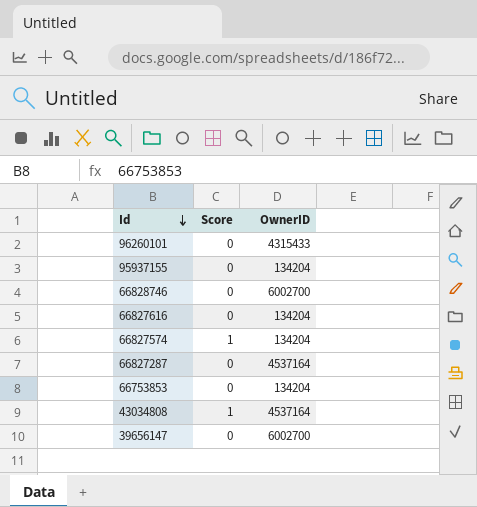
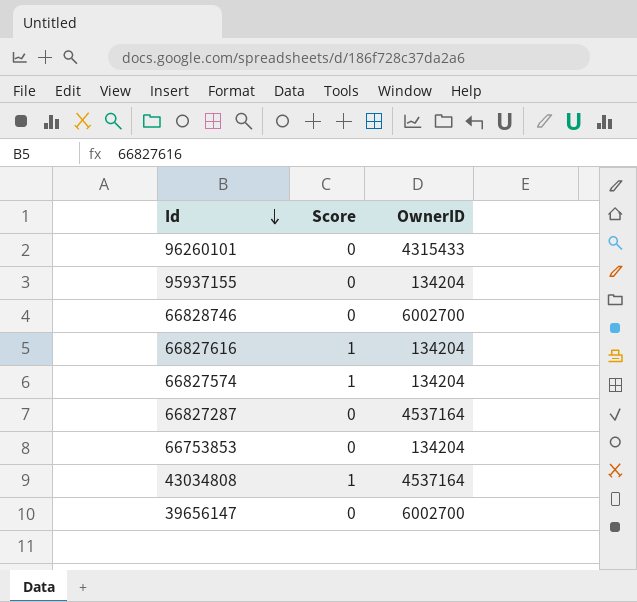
66827616 | Score: 0 -> 1

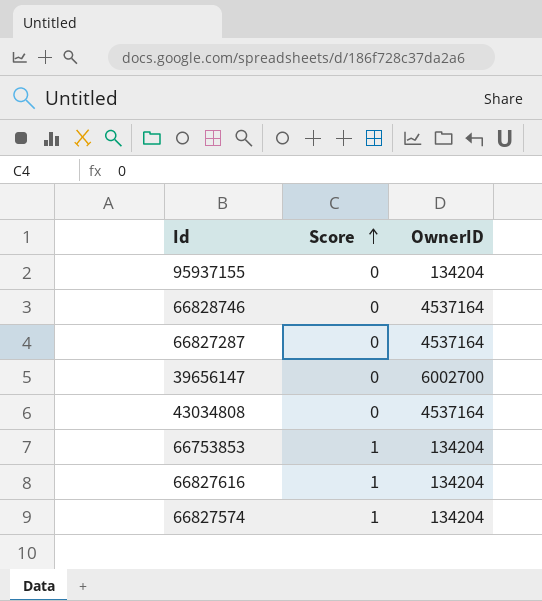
row order: Id descending -> Score ascending
row 96260101: 0 | 4315433 -> none
66828746 | OwnerID: 6002700 -> 4537164
43034808 | Score: 1 -> 0
66753853 | Score: 0 -> 1

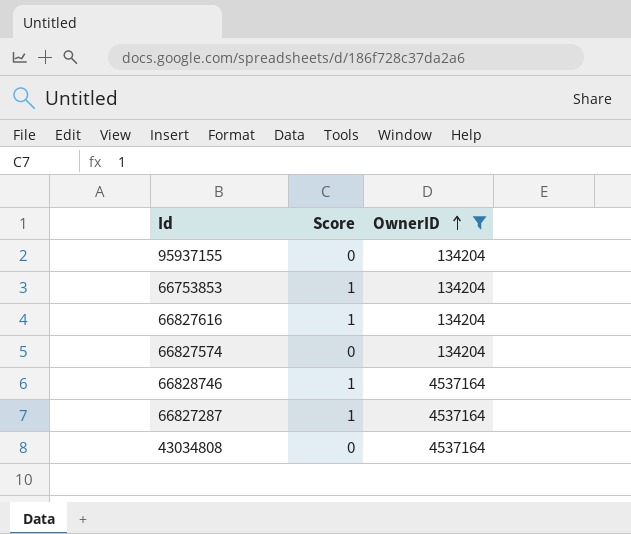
filter: none -> OwnerID != 6002700
row order: Score ascending -> OwnerID ascending
66827574 | Score: 1 -> 0
66828746 | Score: 0 -> 1
66827287 | Score: 0 -> 1

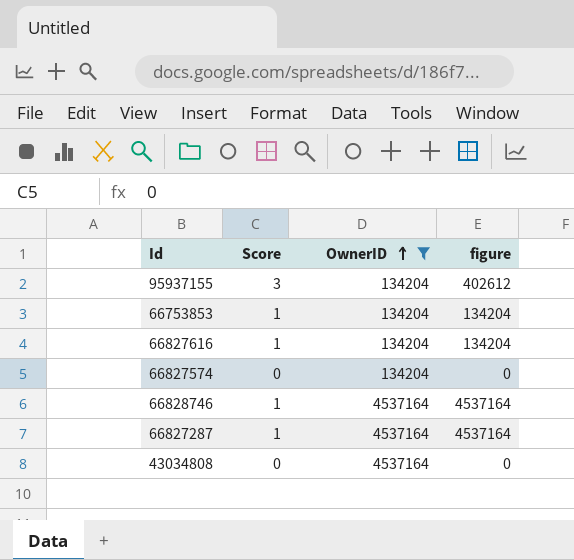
column figure | formula: none -> [Score] * [OwnerID]
95937155 | Score: 0 -> 3

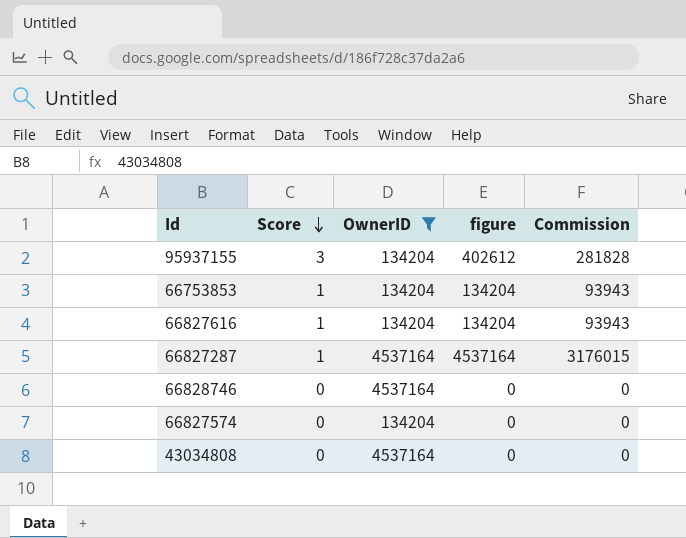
row order: OwnerID ascending -> Score descending
column Commission | formula: none -> [figure] * 0.7
66828746 | Score: 1 -> 0
66828746 | figure: 4537164 -> 0

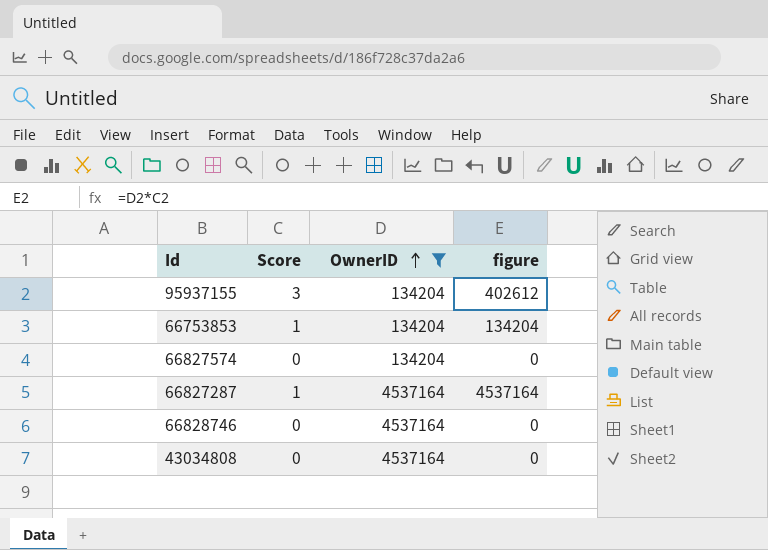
row order: Score descending -> OwnerID ascending
column Commission | formula: [figure] * 0.7 -> none
row 66827616: 1 | 134204 | 134204 | 93943 -> none

